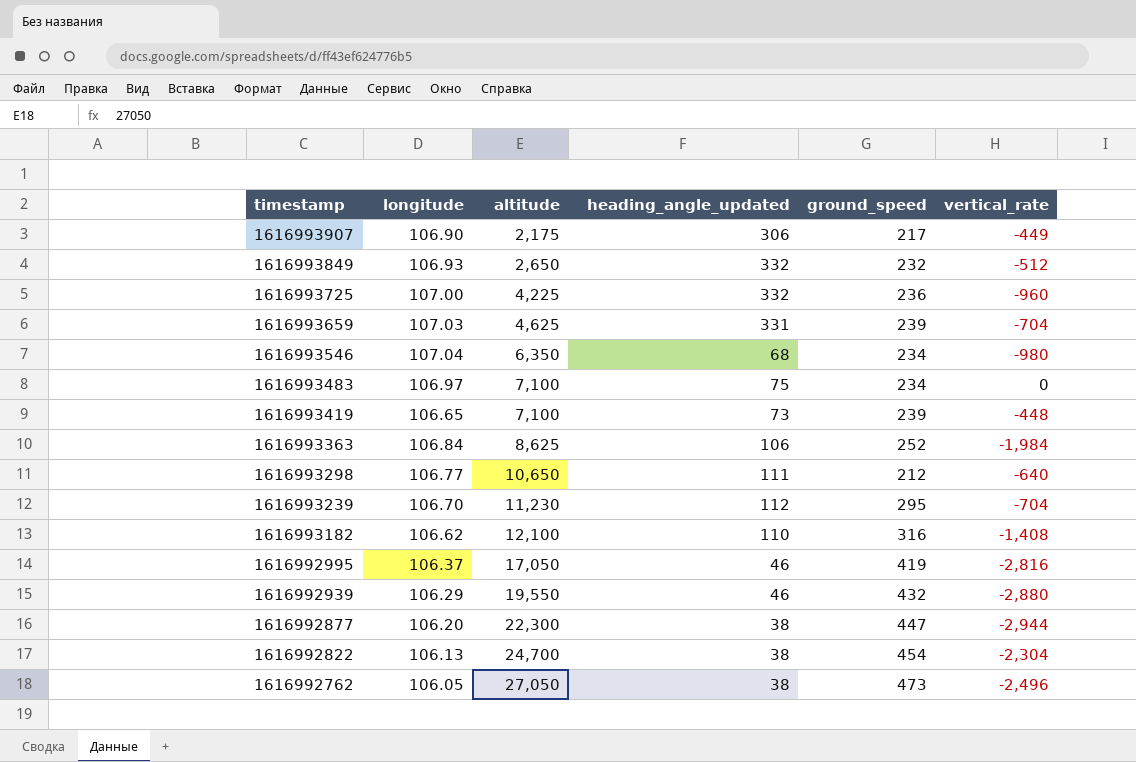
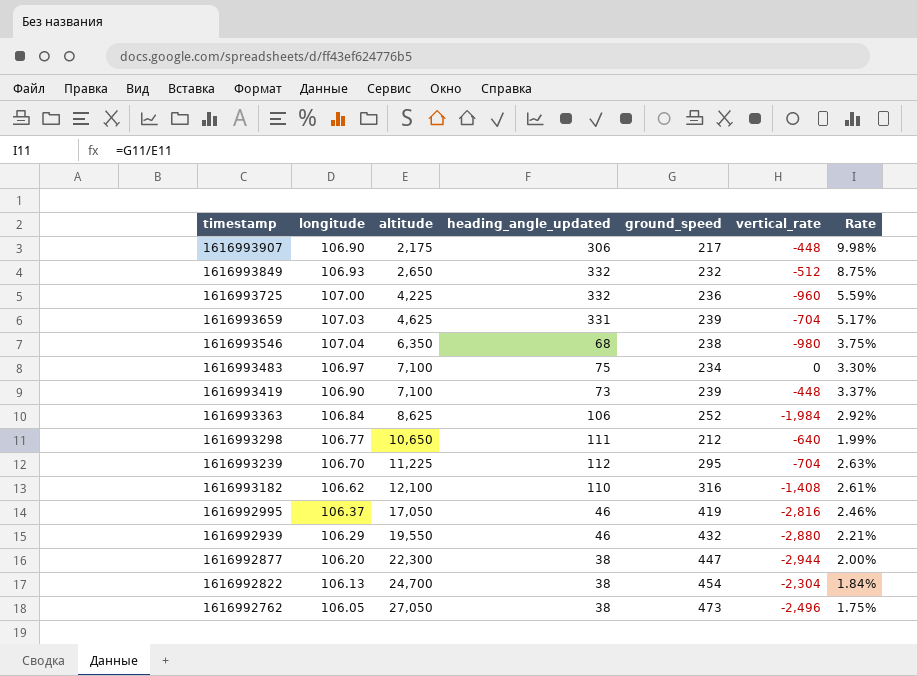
column Rate | formula: none -> [ground_speed] / [altitude]
1616993907 | vertical_rate: -449 -> -448
1616993546 | ground_speed: 234 -> 238
1616993419 | longitude: 106.65 -> 106.90
1616993239 | altitude: 11,230 -> 11,225

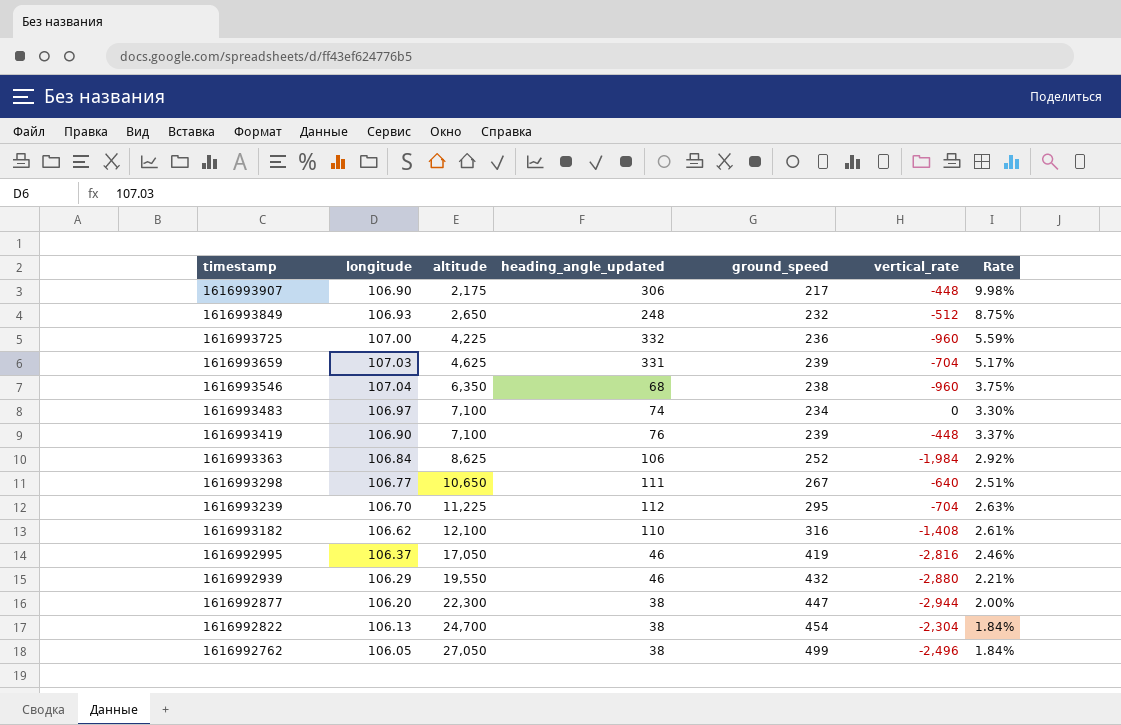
1616993849 | heading_angle_updated: 332 -> 248
1616993546 | vertical_rate: -980 -> -960
1616993483 | heading_angle_updated: 75 -> 74
1616993419 | heading_angle_updated: 73 -> 76
1616993298 | ground_speed: 212 -> 267
1616993298 | Rate: 1.99% -> 2.51%
1616992762 | ground_speed: 473 -> 499
1616992762 | Rate: 1.75% -> 1.84%

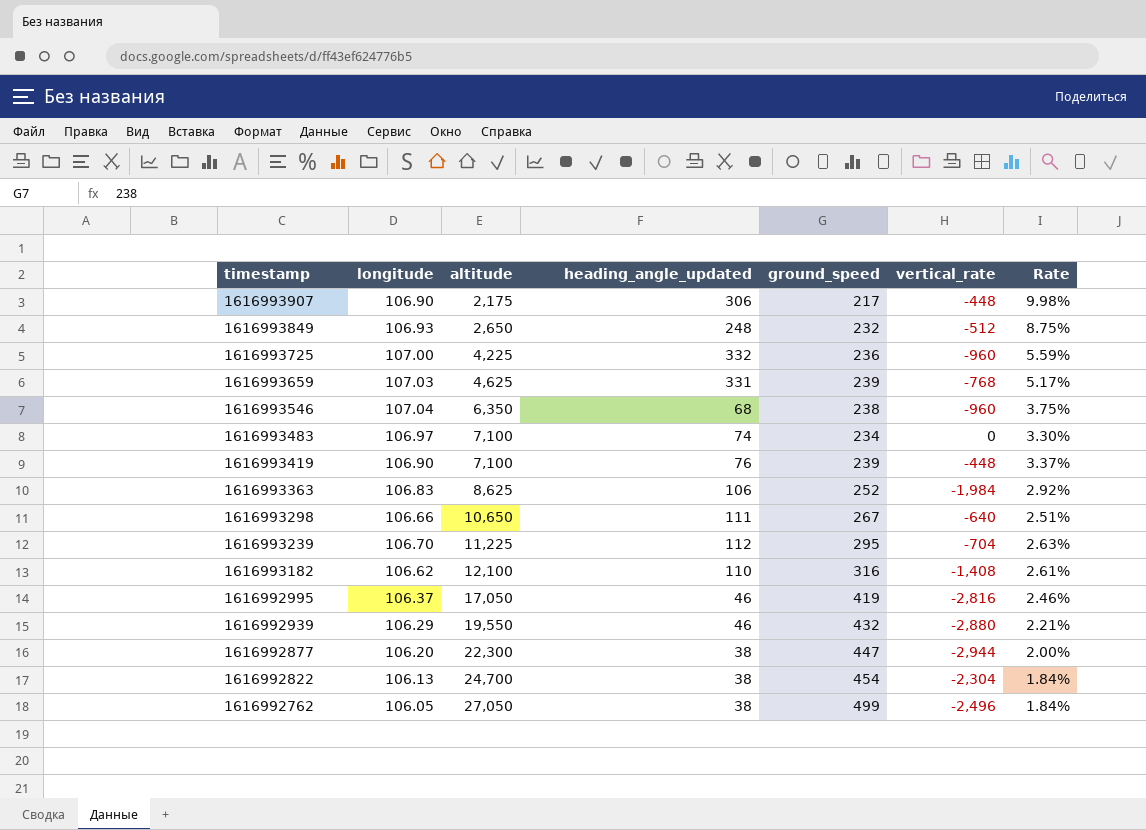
1616993659 | vertical_rate: -704 -> -768
1616993363 | longitude: 106.84 -> 106.83
1616993298 | longitude: 106.77 -> 106.66

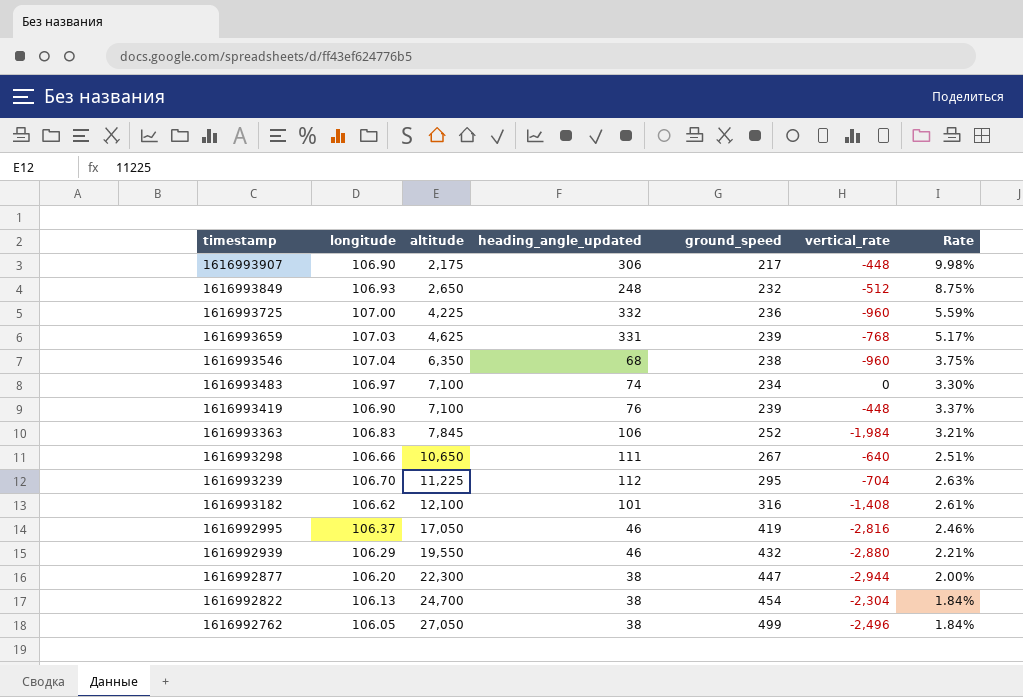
1616993363 | altitude: 8,625 -> 7,845
1616993363 | Rate: 2.92% -> 3.21%
1616993182 | heading_angle_updated: 110 -> 101

